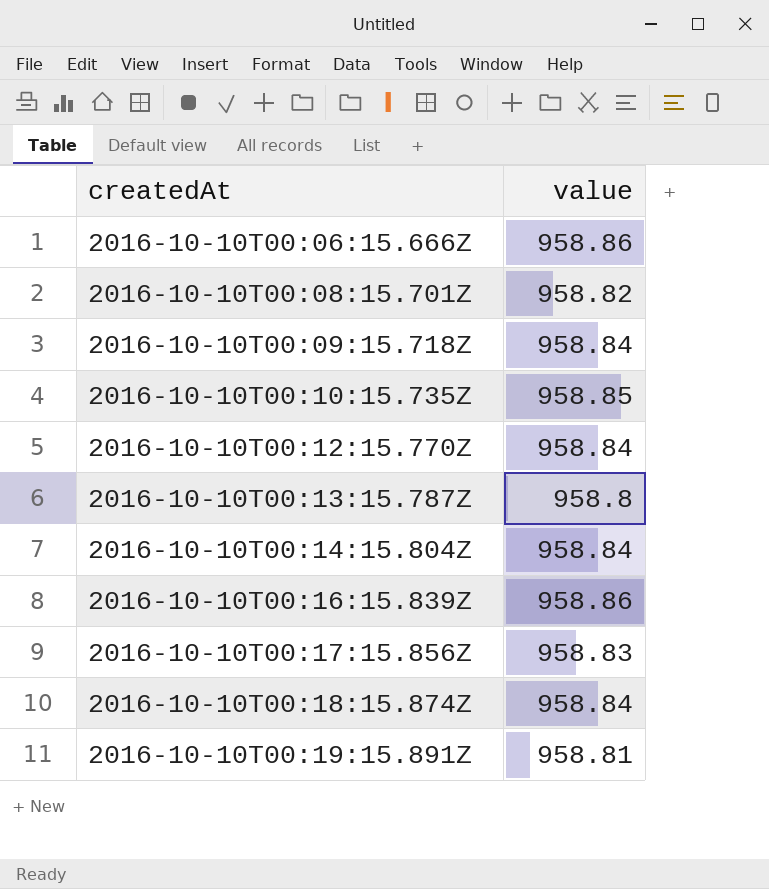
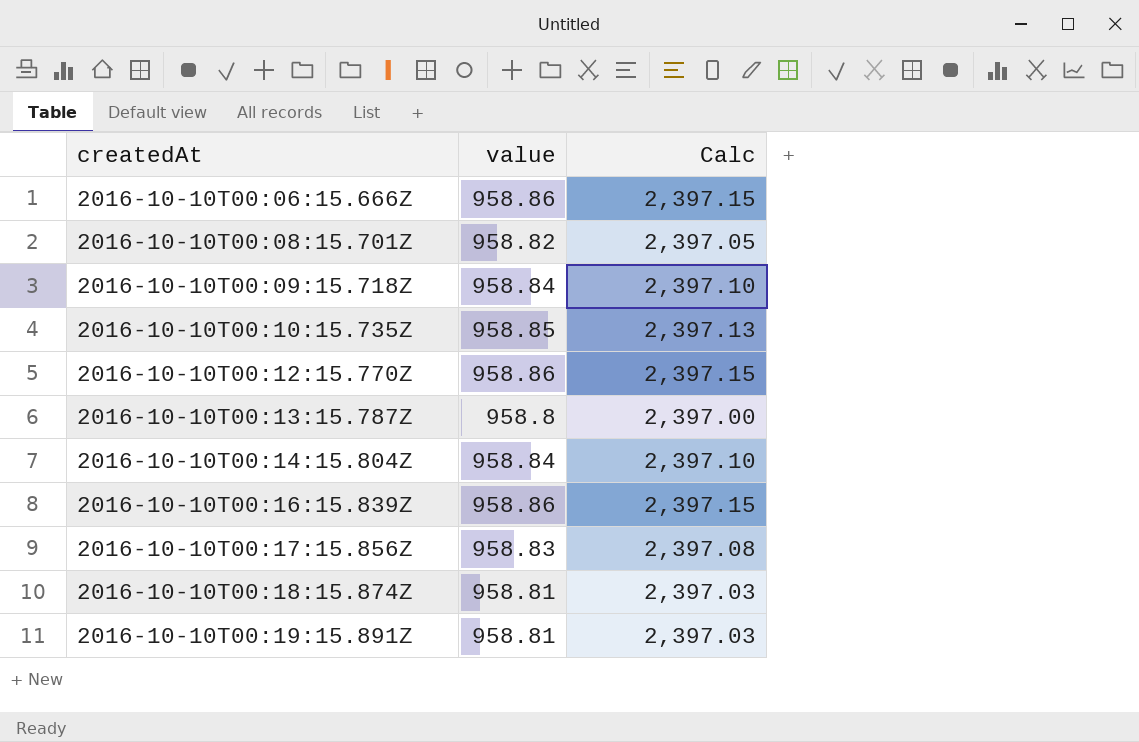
column Calc | formula: none -> [value] * 2.5
2016-10-10T00:12:15.770Z | value: 958.84 -> 958.86
2016-10-10T00:18:15.874Z | value: 958.84 -> 958.81

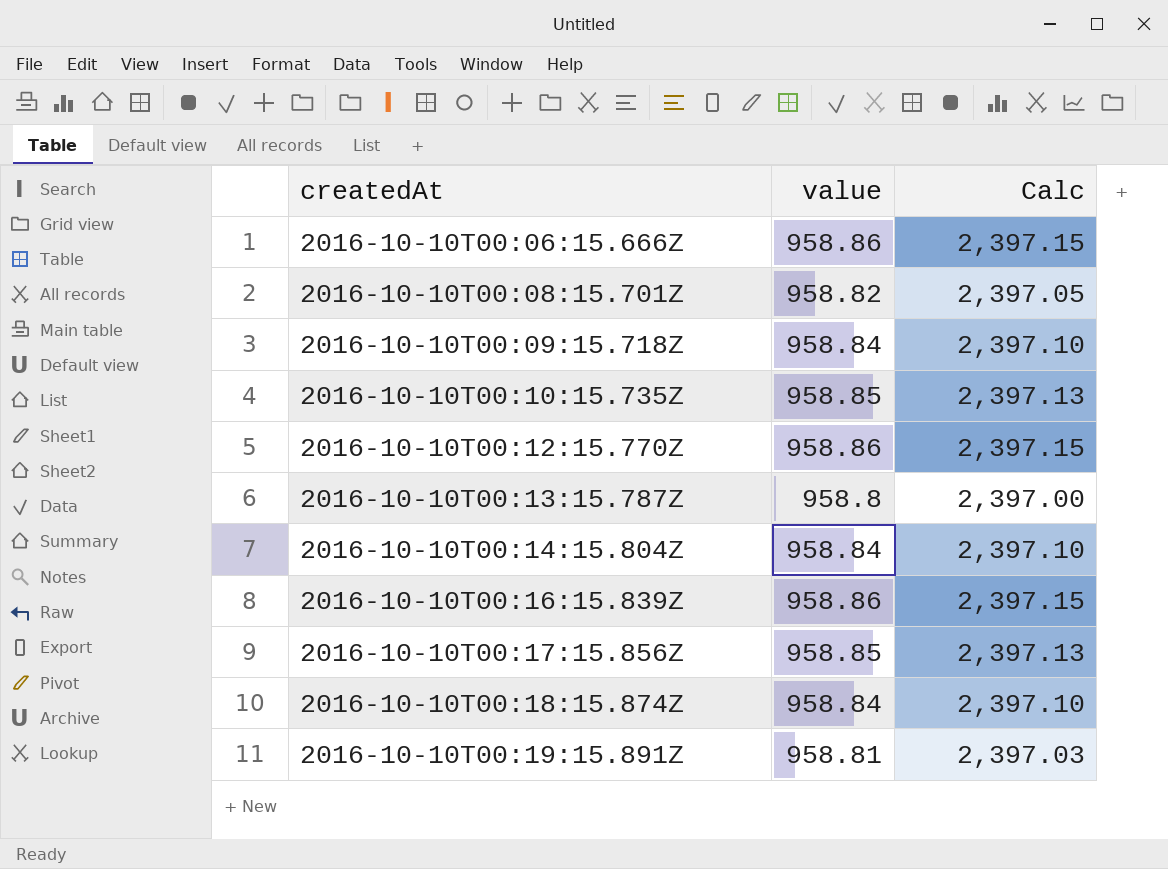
2016-10-10T00:17:15.856Z | value: 958.83 -> 958.85
2016-10-10T00:17:15.856Z | Calc: 2,397.08 -> 2,397.13
2016-10-10T00:18:15.874Z | value: 958.81 -> 958.84
2016-10-10T00:18:15.874Z | Calc: 2,397.03 -> 2,397.10

